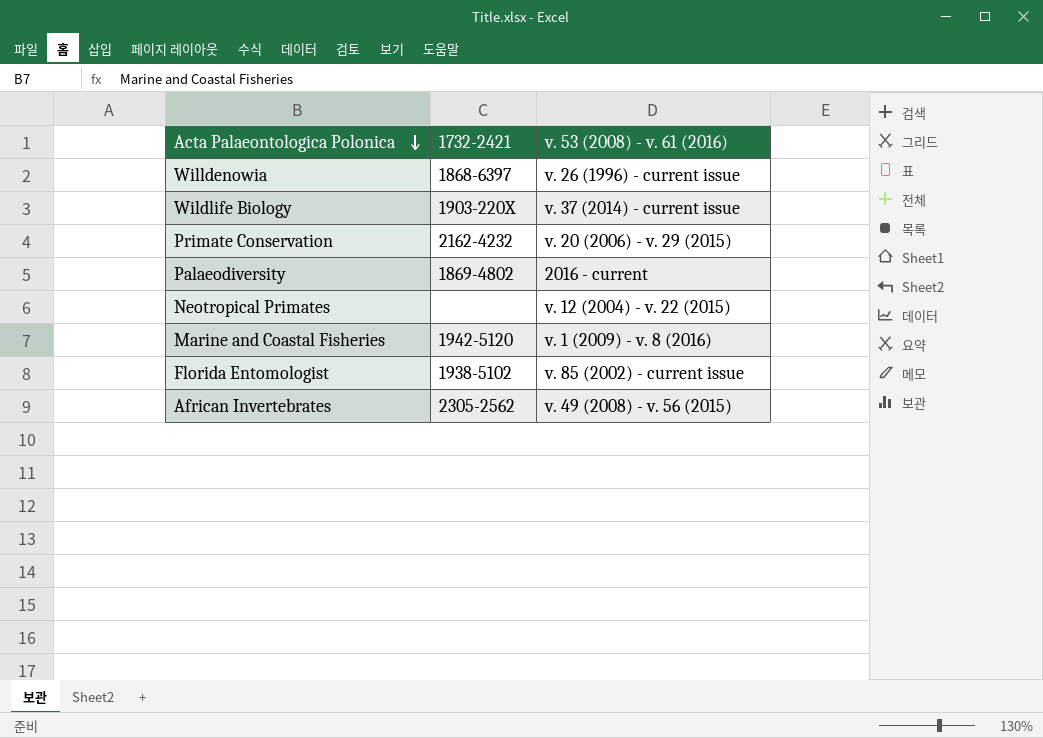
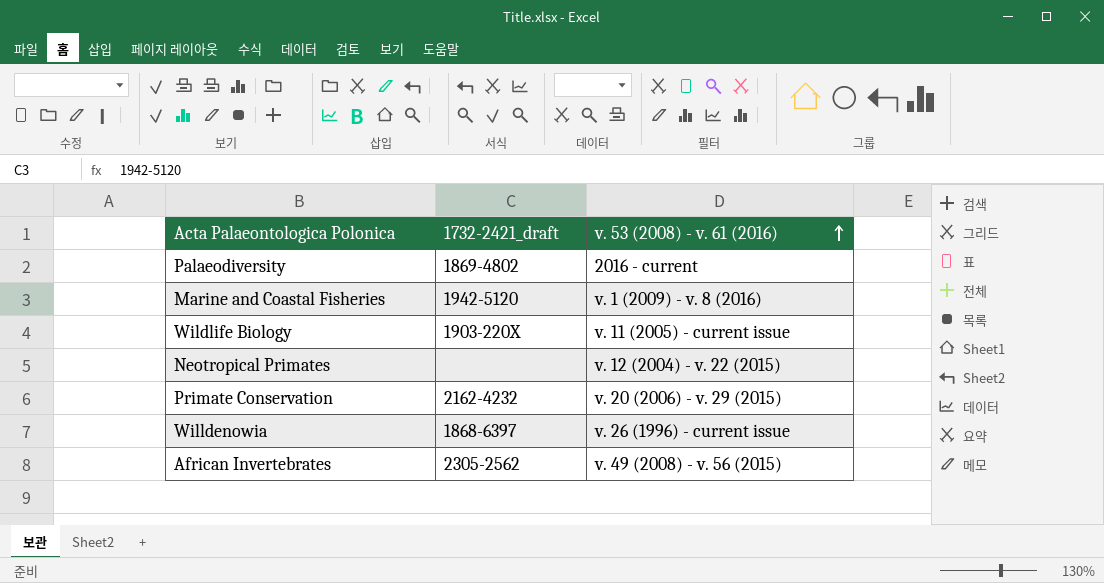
row order: Acta Palaeontologica Polonica descending -> v. 53 (2008) - v. 61 (2016) ascending
column name: 1732-2421 -> 1732-2421_draft
row Florida Entomologist: 1938-5102 | v. 85 (2002) - current issue -> none
Wildlife Biology | v. 53 (2008) - v. 61 (2016): v. 37 (2014) - current issue -> v. 11 (2005) - current issue

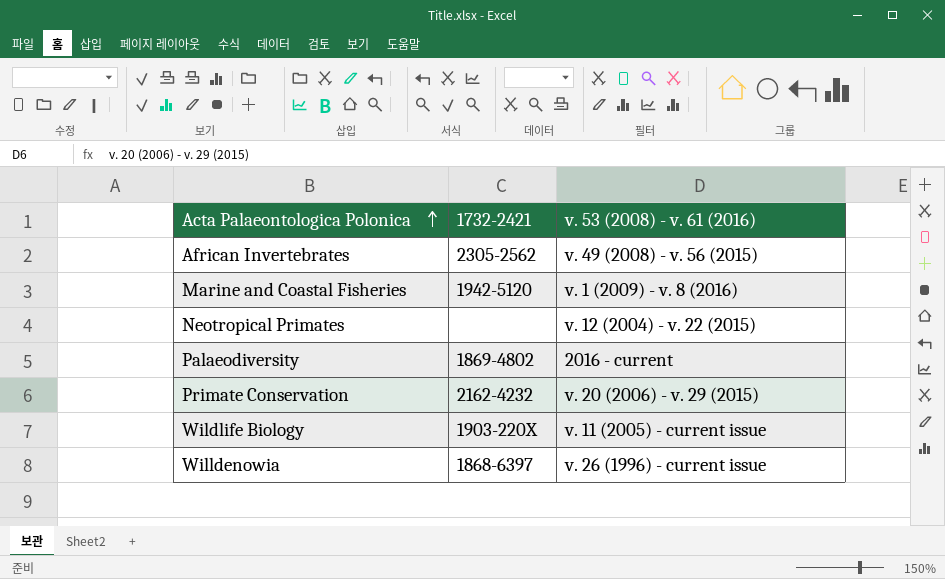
row order: v. 53 (2008) - v. 61 (2016) ascending -> Acta Palaeontologica Polonica ascending
column name: 1732-2421_draft -> 1732-2421

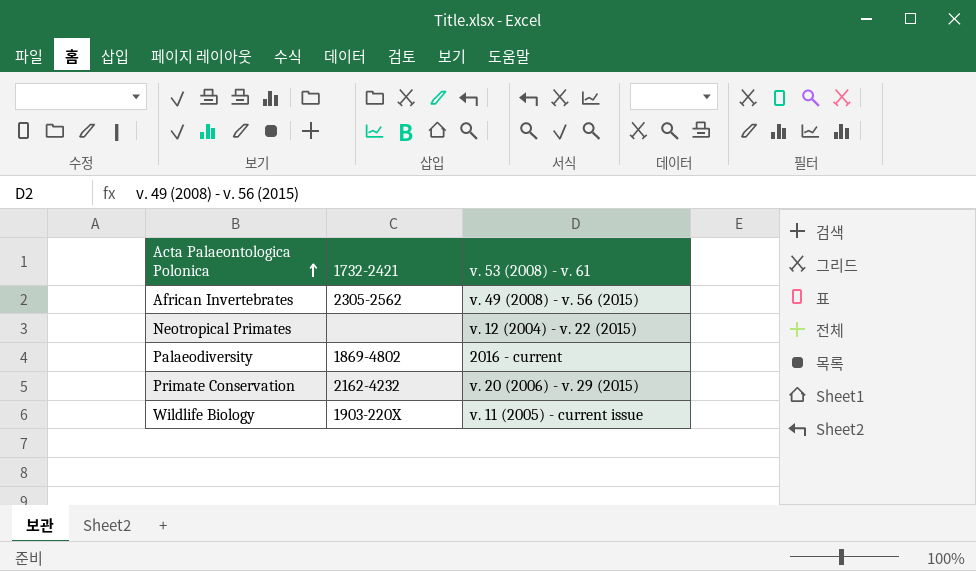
column name: v. 53 (2008) - v. 61 (2016) -> v. 53 (2008) - v. 61
row Marine and Coastal Fisheries: 1942-5120 | v. 1 (2009) - v. 8 (2016) -> none
row Willdenowia: 1868-6397 | v. 26 (1996) - current issue -> none

